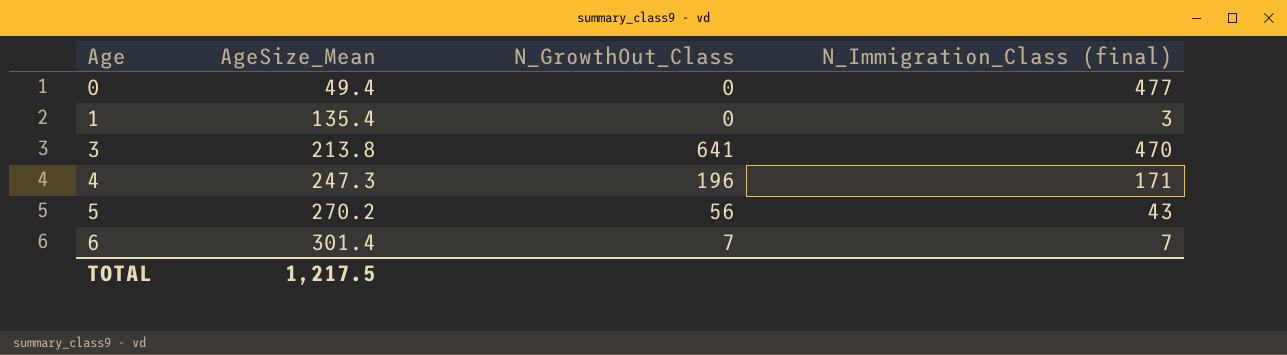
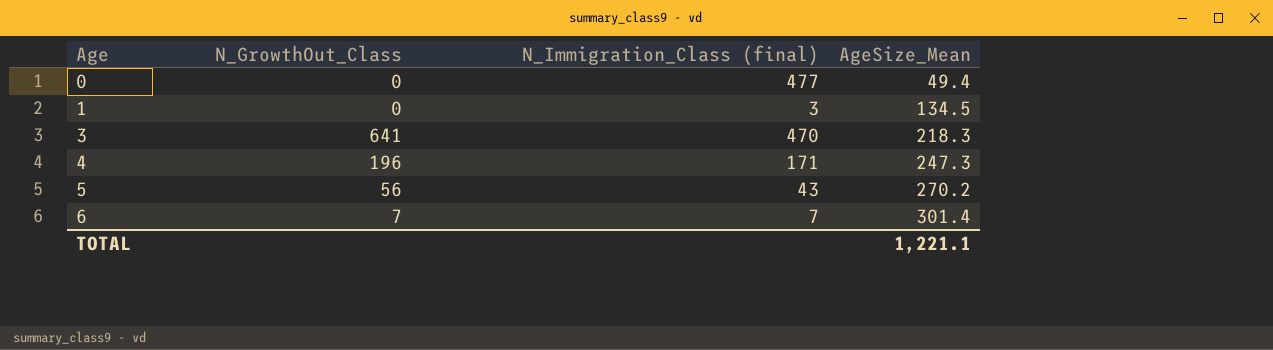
column AgeSize_Mean | position: 2 -> 4
1 | AgeSize_Mean: 135.4 -> 134.5
3 | AgeSize_Mean: 213.8 -> 218.3
TOTAL | AgeSize_Mean: 1,217.5 -> 1,221.1

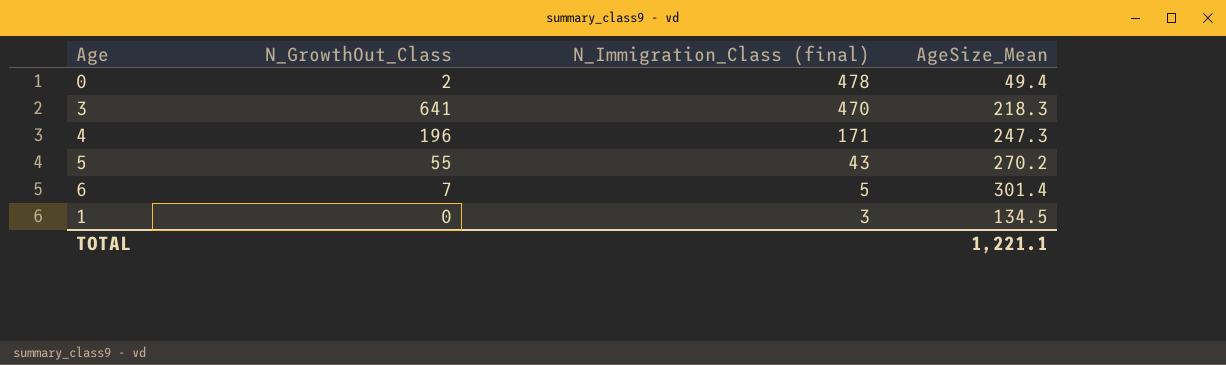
row order: Age ascending -> N_Immigration_Class (final) descending
0 | N_GrowthOut_Class: 0 -> 2
0 | N_Immigration_Class (final): 477 -> 478
5 | N_GrowthOut_Class: 56 -> 55
6 | N_Immigration_Class (final): 7 -> 5

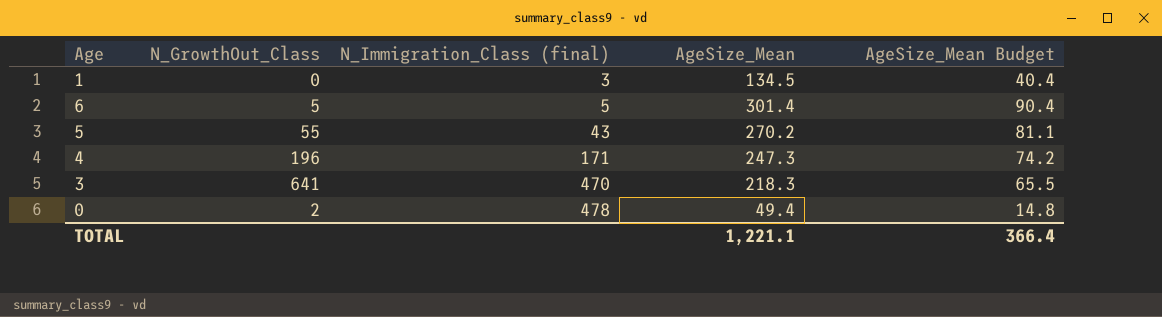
row order: N_Immigration_Class (final) descending -> N_Immigration_Class (final) ascending
column AgeSize_Mean Budget | formula: none -> [AgeSize_Mean] * 0.3
6 | N_GrowthOut_Class: 7 -> 5

